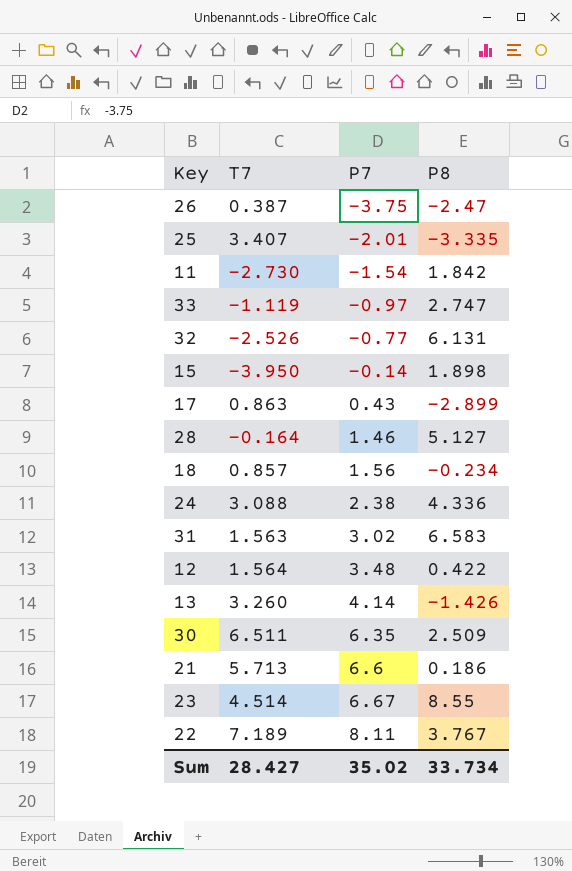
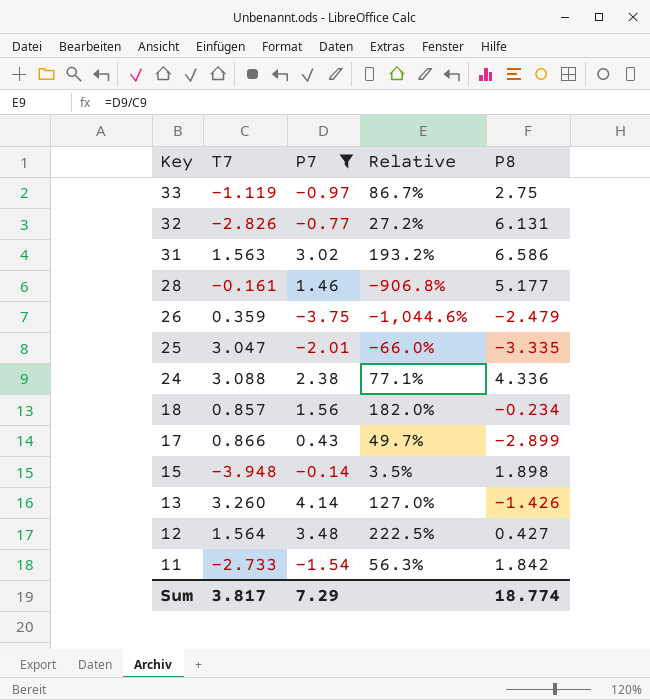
filter: none -> P7 <= 4.14
row order: P7 ascending -> Key descending
column Relative | formula: none -> [P7] / [T7]
33 | P8: 2.747 -> 2.75
32 | T7: -2.526 -> -2.826
31 | P8: 6.583 -> 6.586
28 | T7: -0.164 -> -0.161
28 | P8: 5.127 -> 5.177
26 | T7: 0.387 -> 0.359
26 | P8: -2.47 -> -2.479
25 | T7: 3.407 -> 3.047
17 | T7: 0.863 -> 0.866
15 | T7: -3.950 -> -3.948
12 | P8: 0.422 -> 0.427
11 | T7: -2.730 -> -2.733
Sum | T7: 28.427 -> 3.817
Sum | P7: 35.02 -> 7.29
Sum | P8: 33.734 -> 18.774

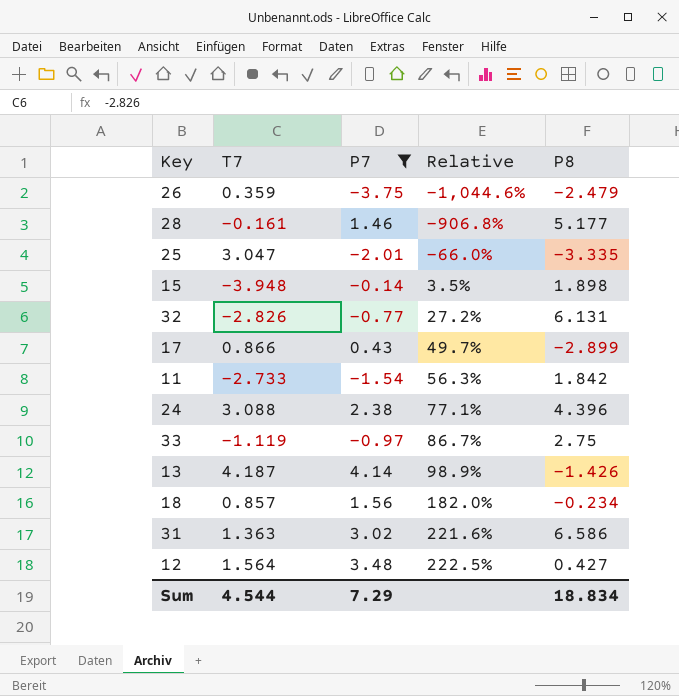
row order: Key descending -> Relative ascending
24 | P8: 4.336 -> 4.396
13 | T7: 3.260 -> 4.187
13 | Relative: 127.0% -> 98.9%
31 | T7: 1.563 -> 1.363
31 | Relative: 193.2% -> 221.6%
Sum | T7: 3.817 -> 4.544
Sum | P8: 18.774 -> 18.834

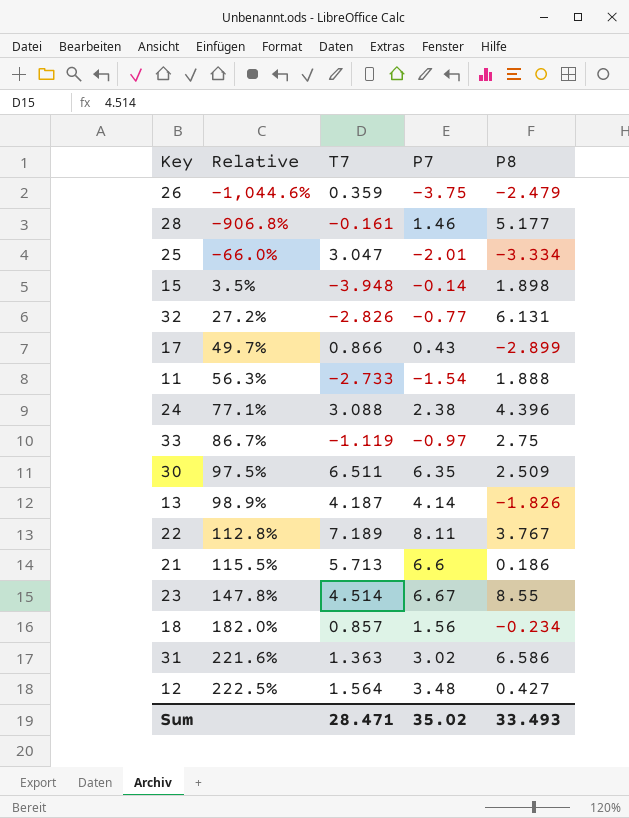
filter: P7 <= 4.14 -> none
column Relative | position: 4 -> 2
25 | P8: -3.335 -> -3.334
11 | P8: 1.842 -> 1.888
13 | P8: -1.426 -> -1.826
Sum | T7: 4.544 -> 28.471
Sum | P7: 7.29 -> 35.02
Sum | P8: 18.834 -> 33.493

